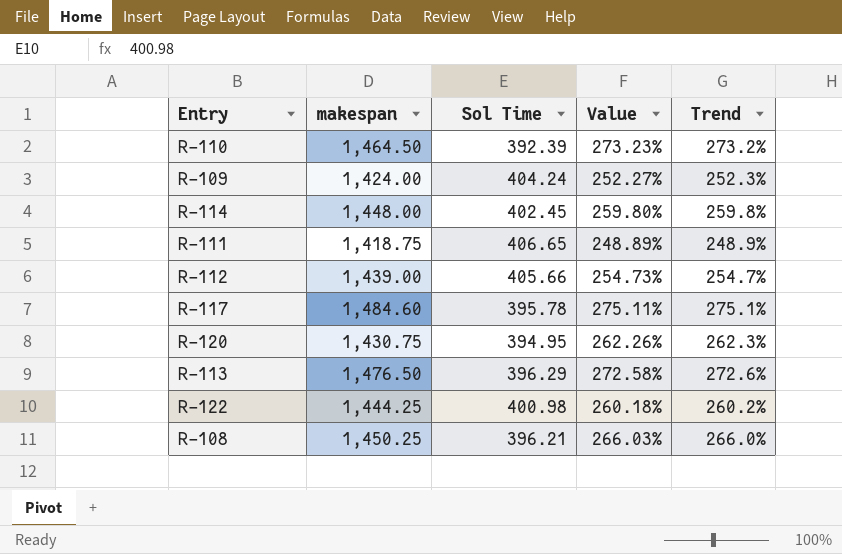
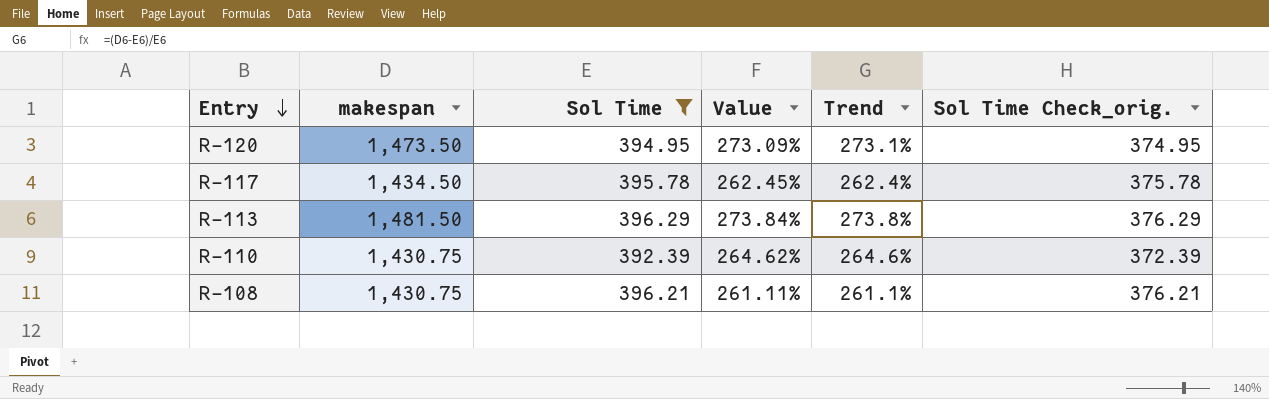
filter: none -> Sol Time <= 396.29
row order: none -> Entry descending
column Sol Time Check_orig. | formula: none -> [Sol Time] - 20
R-120 | makespan: 1,430.75 -> 1,473.50
R-120 | Value: 262.26% -> 273.09%
R-120 | Trend: 262.3% -> 273.1%
R-117 | makespan: 1,484.60 -> 1,434.50
R-117 | Value: 275.11% -> 262.45%
R-117 | Trend: 275.1% -> 262.4%
R-113 | makespan: 1,476.50 -> 1,481.50
R-113 | Value: 272.58% -> 273.84%
R-113 | Trend: 272.6% -> 273.8%
R-110 | makespan: 1,464.50 -> 1,430.75
R-110 | Value: 273.23% -> 264.62%
R-110 | Trend: 273.2% -> 264.6%
R-108 | makespan: 1,450.25 -> 1,430.75
R-108 | Value: 266.03% -> 261.11%
R-108 | Trend: 266.0% -> 261.1%

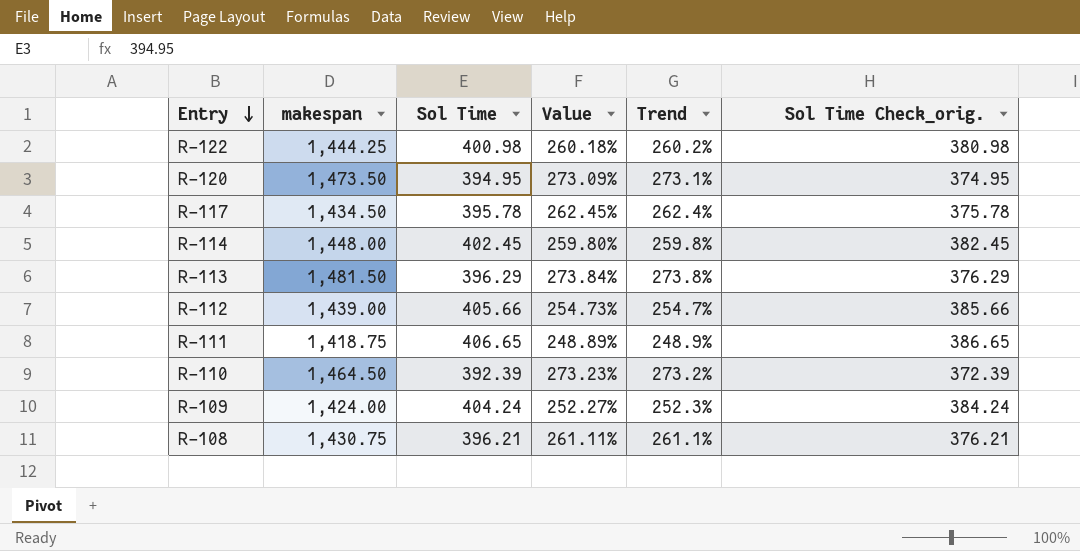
filter: Sol Time <= 396.29 -> none
R-110 | makespan: 1,430.75 -> 1,464.50
R-110 | Value: 264.62% -> 273.23%
R-110 | Trend: 264.6% -> 273.2%

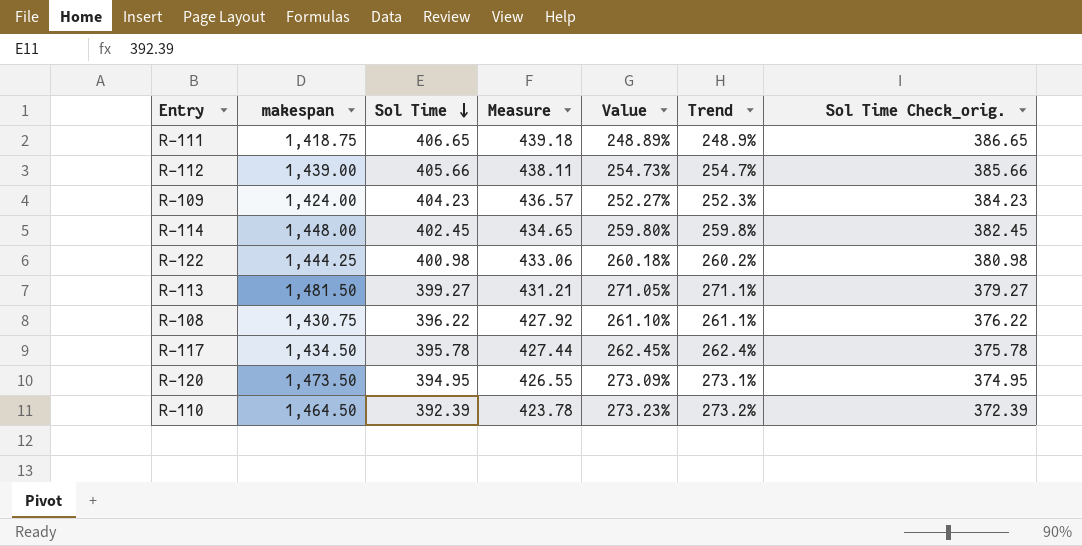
row order: Entry descending -> Sol Time descending
column Measure | formula: none -> [Sol Time] * 1.08
R-109 | Sol Time: 404.24 -> 404.23
R-109 | Sol Time Check_orig.: 384.24 -> 384.23
R-113 | Sol Time: 396.29 -> 399.27
R-113 | Value: 273.84% -> 271.05%
R-113 | Trend: 273.8% -> 271.1%
R-113 | Sol Time Check_orig.: 376.29 -> 379.27
R-108 | Sol Time: 396.21 -> 396.22
R-108 | Value: 261.11% -> 261.10%
R-108 | Sol Time Check_orig.: 376.21 -> 376.22

